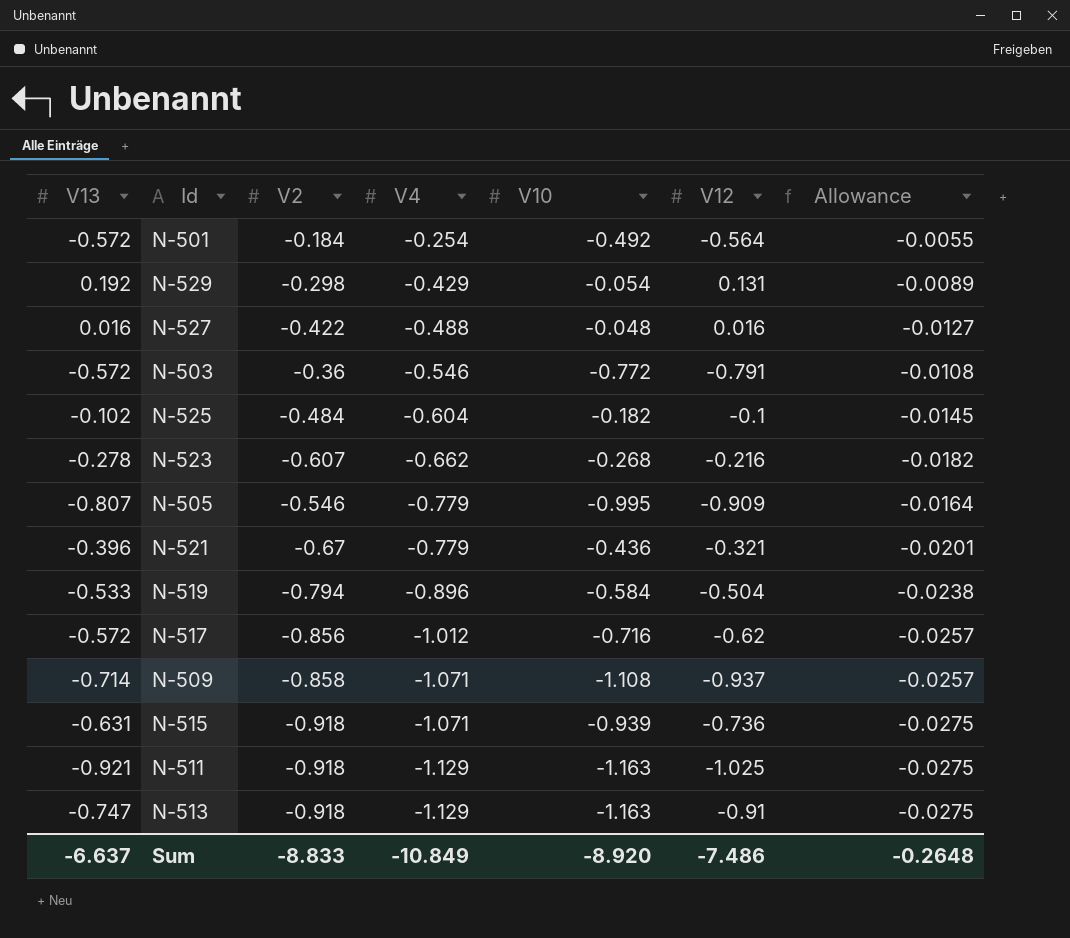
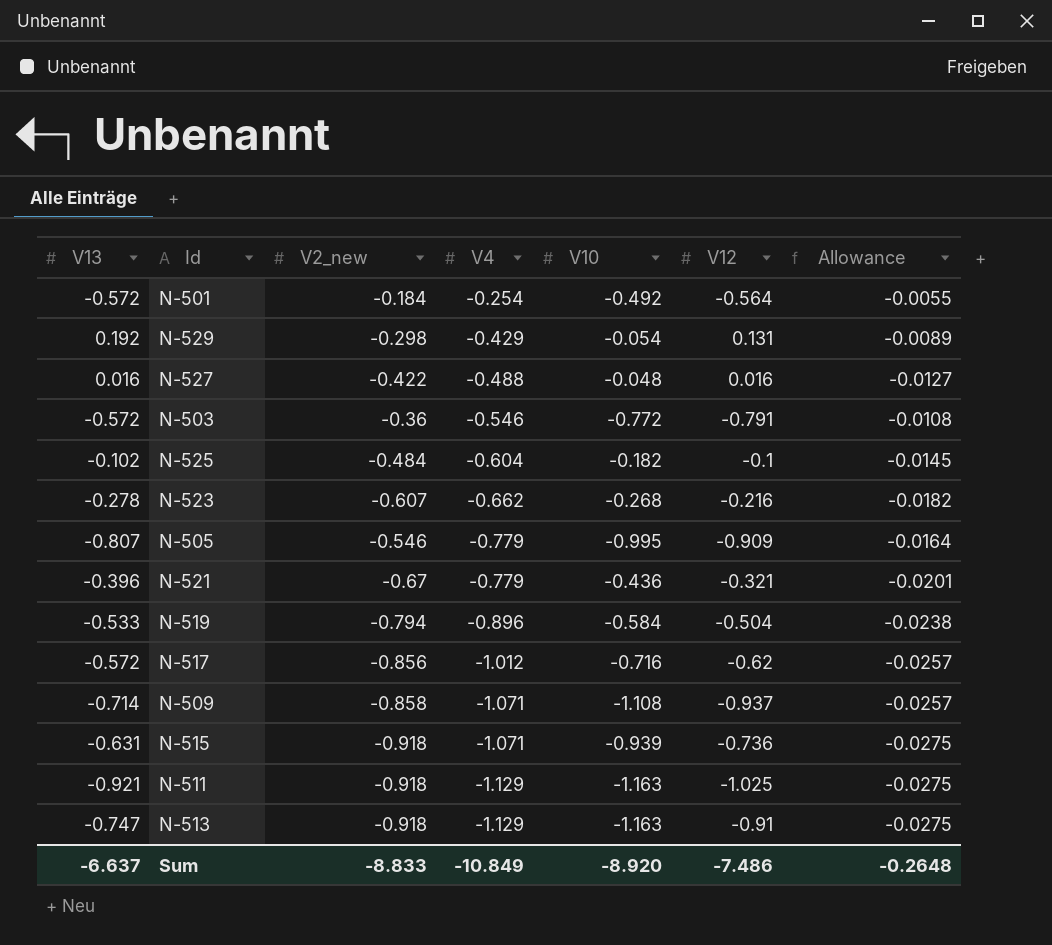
column name: V2 -> V2_new

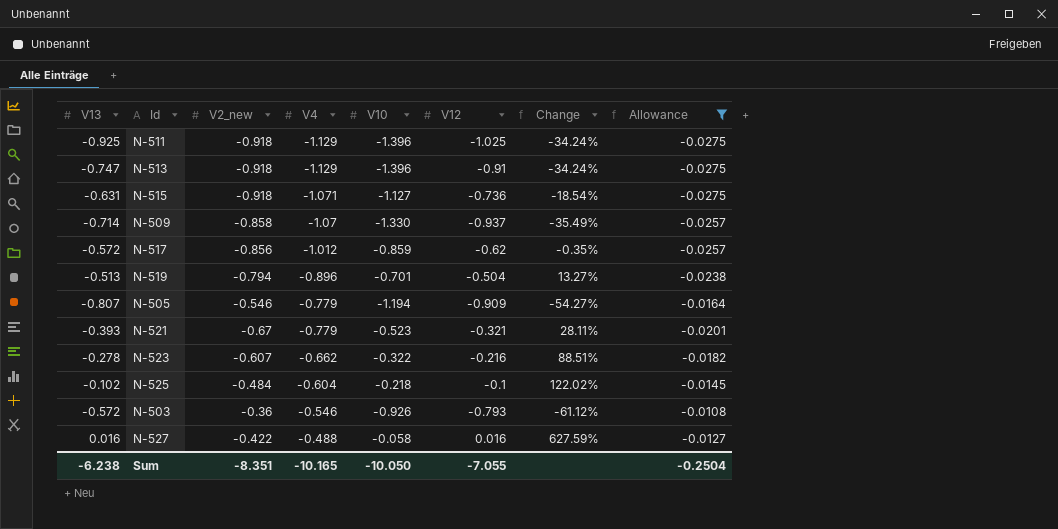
filter: none -> Allowance <= -0.0108
row order: V4 descending -> V4 ascending
column Change | formula: none -> ([V2_new] - [V10]) / [V10]
N-511 | V13: -0.921 -> -0.925
N-511 | V10: -1.163 -> -1.396
N-513 | V10: -1.163 -> -1.396
N-515 | V10: -0.939 -> -1.127
N-509 | V4: -1.071 -> -1.07
N-509 | V10: -1.108 -> -1.330
N-517 | V10: -0.716 -> -0.859
N-519 | V13: -0.533 -> -0.513
N-519 | V10: -0.584 -> -0.701
N-505 | V10: -0.995 -> -1.194
N-521 | V13: -0.396 -> -0.393
N-521 | V10: -0.436 -> -0.523
N-523 | V10: -0.268 -> -0.322
N-525 | V10: -0.182 -> -0.218
N-503 | V10: -0.772 -> -0.926
N-503 | V12: -0.791 -> -0.793
N-527 | V10: -0.048 -> -0.058
Sum | V13: -6.637 -> -6.238
Sum | V2_new: -8.833 -> -8.351
Sum | V4: -10.849 -> -10.165
Sum | V10: -8.920 -> -10.050
Sum | V12: -7.486 -> -7.055
Sum | Allowance: -0.2648 -> -0.2504

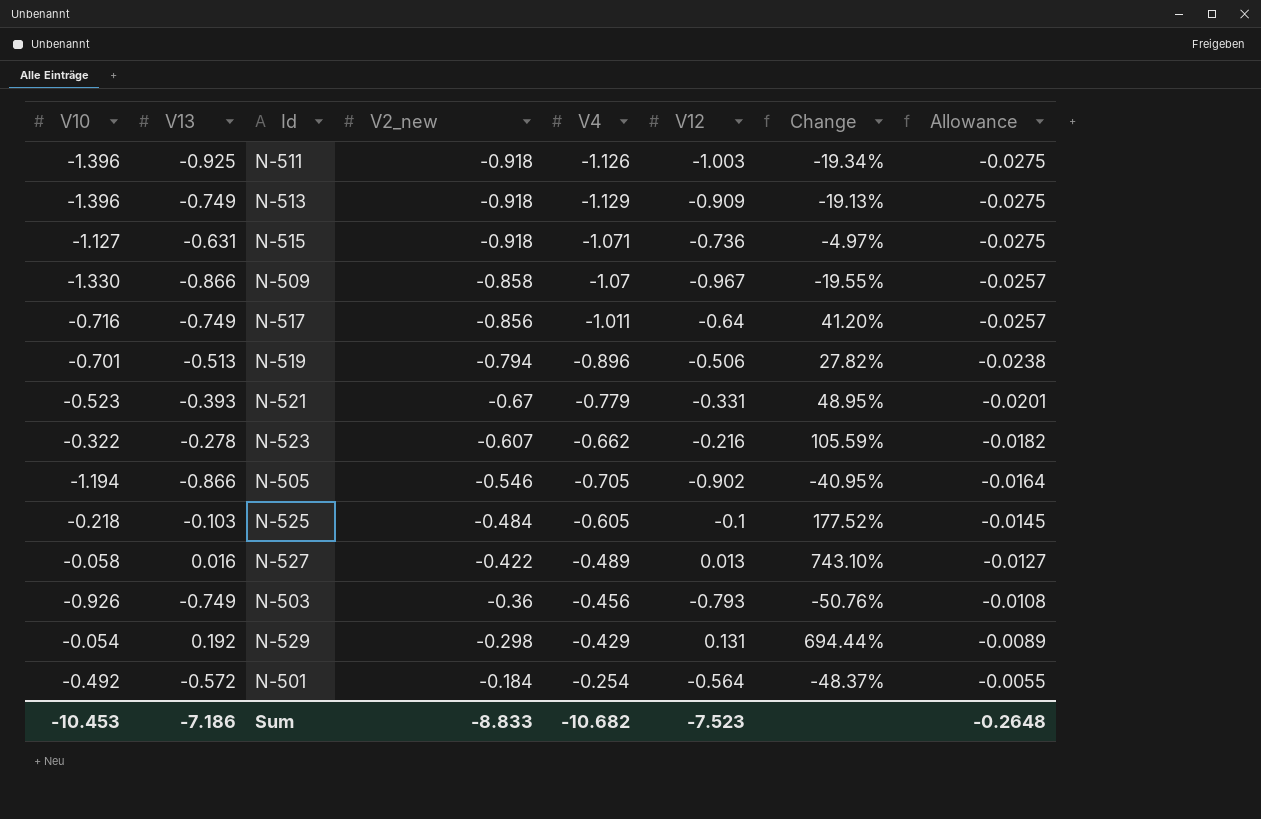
filter: Allowance <= -0.0108 -> none
row order: V4 ascending -> V2_new ascending
column V10 | position: 5 -> 1
column Change | formula: ([V2_new] - [V10]) / [V10] -> ([V4] - [V10]) / [V10]
N-511 | V4: -1.129 -> -1.126
N-511 | V12: -1.025 -> -1.003
N-513 | V13: -0.747 -> -0.749
N-513 | V12: -0.91 -> -0.909
N-509 | V13: -0.714 -> -0.866
N-509 | V12: -0.937 -> -0.967
N-517 | V10: -0.859 -> -0.716
N-517 | V13: -0.572 -> -0.749
N-517 | V4: -1.012 -> -1.011
N-517 | V12: -0.62 -> -0.64
N-519 | V12: -0.504 -> -0.506
N-521 | V12: -0.321 -> -0.331
N-505 | V13: -0.807 -> -0.866
N-505 | V4: -0.779 -> -0.705
N-505 | V12: -0.909 -> -0.902
N-525 | V13: -0.102 -> -0.103
N-525 | V4: -0.604 -> -0.605
N-527 | V4: -0.488 -> -0.489
N-527 | V12: 0.016 -> 0.013
N-503 | V13: -0.572 -> -0.749
N-503 | V4: -0.546 -> -0.456
Sum | V10: -10.050 -> -10.453
Sum | V13: -6.238 -> -7.186
Sum | V2_new: -8.351 -> -8.833
Sum | V4: -10.165 -> -10.682
Sum | V12: -7.055 -> -7.523
Sum | Allowance: -0.2504 -> -0.2648

